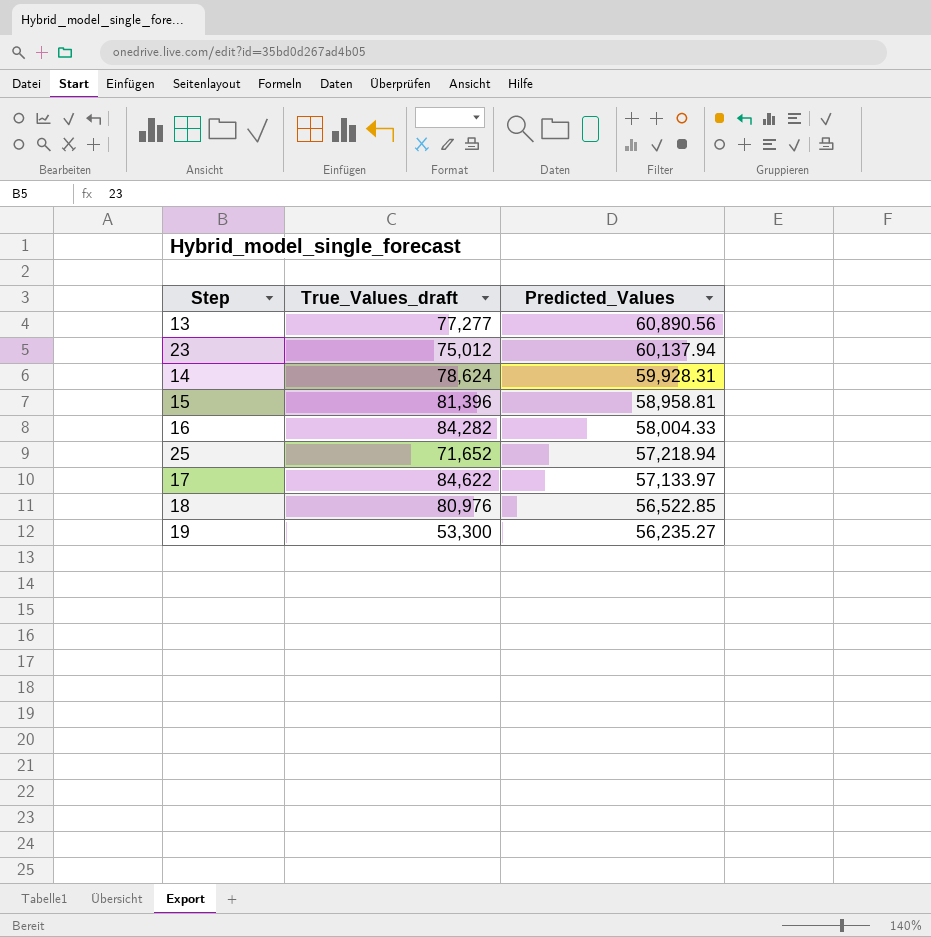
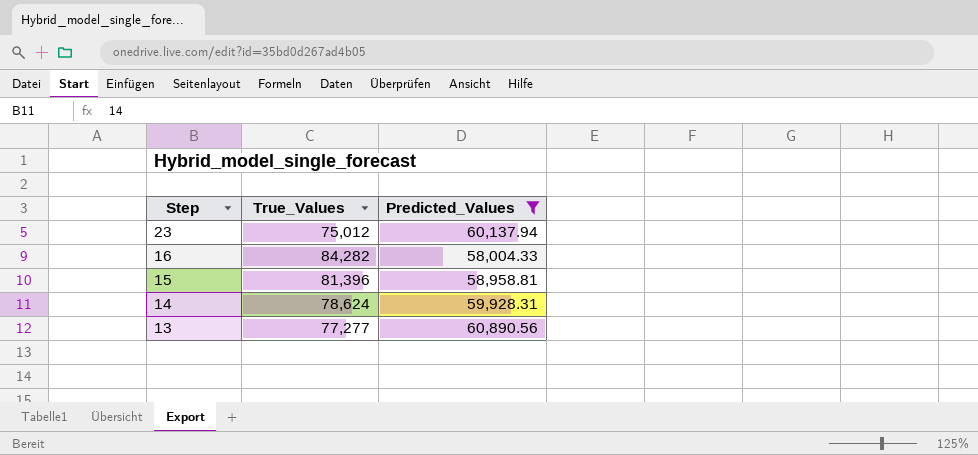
filter: none -> Predicted_Values >= 58,004.33
row order: Predicted_Values descending -> Step descending
column name: True_Values_draft -> True_Values

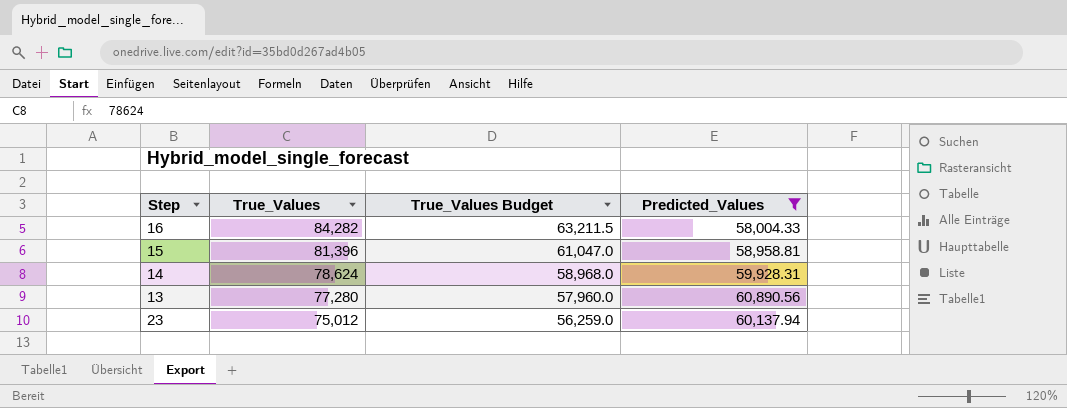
row order: Step descending -> True_Values descending
column True_Values Budget | formula: none -> [True_Values] * 0.75
13 | True_Values: 77,277 -> 77,280

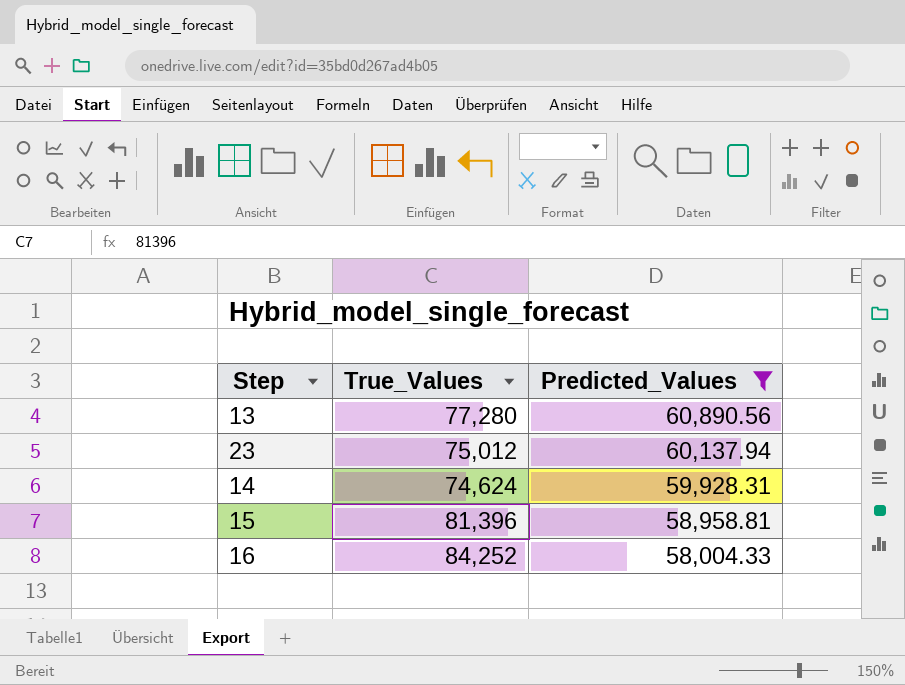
row order: True_Values descending -> Predicted_Values descending
column True_Values Budget | formula: [True_Values] * 0.75 -> none
14 | True_Values: 78,624 -> 74,624
16 | True_Values: 84,282 -> 84,252

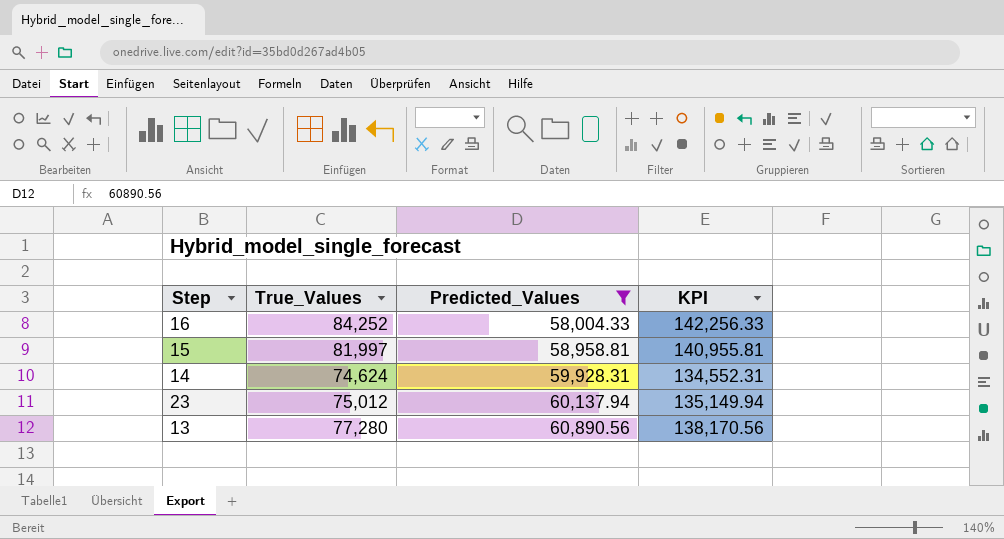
row order: Predicted_Values descending -> Predicted_Values ascending
column KPI | formula: none -> [True_Values] + [Predicted_Values]
15 | True_Values: 81,396 -> 81,997

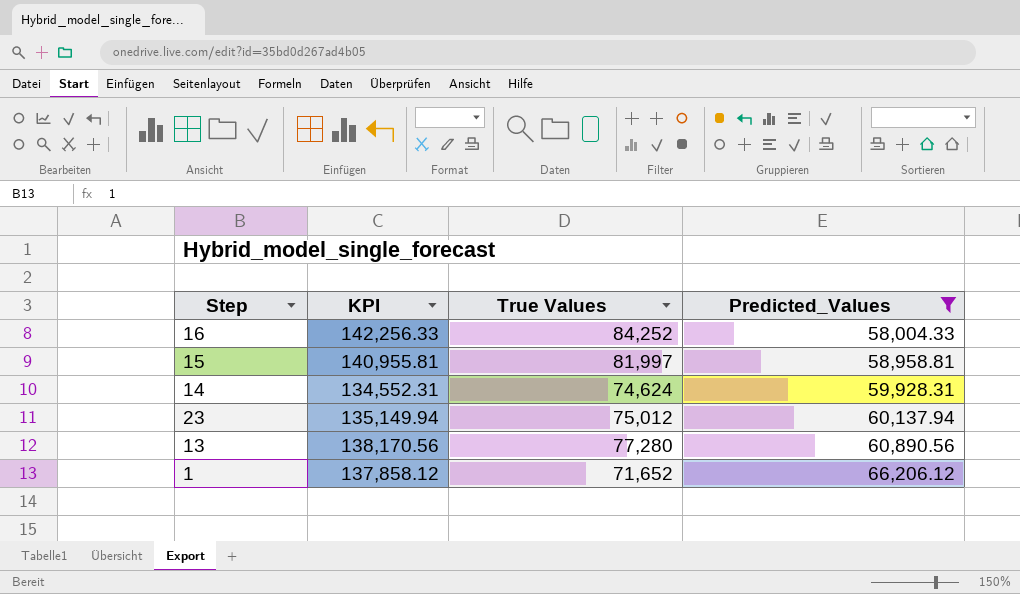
column KPI | position: 4 -> 2
column name: True_Values -> True Values
row 1: none -> 137,858.12 | 71,652 | 66,206.12

